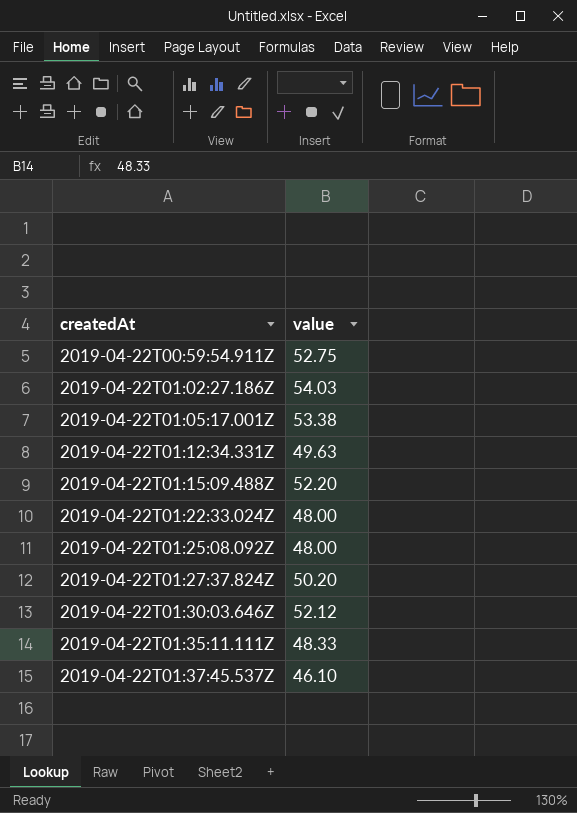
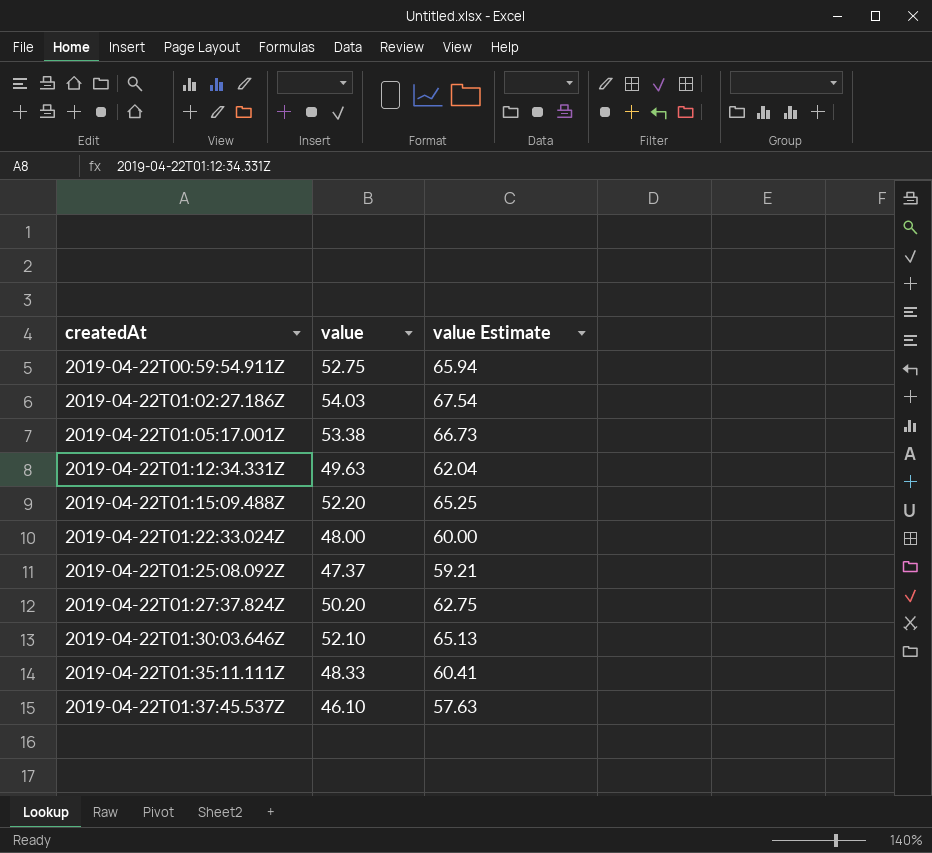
column value Estimate | formula: none -> [value] * 1.25
2019-04-22T01:25:08.092Z | value: 48.00 -> 47.37
2019-04-22T01:30:03.646Z | value: 52.12 -> 52.10

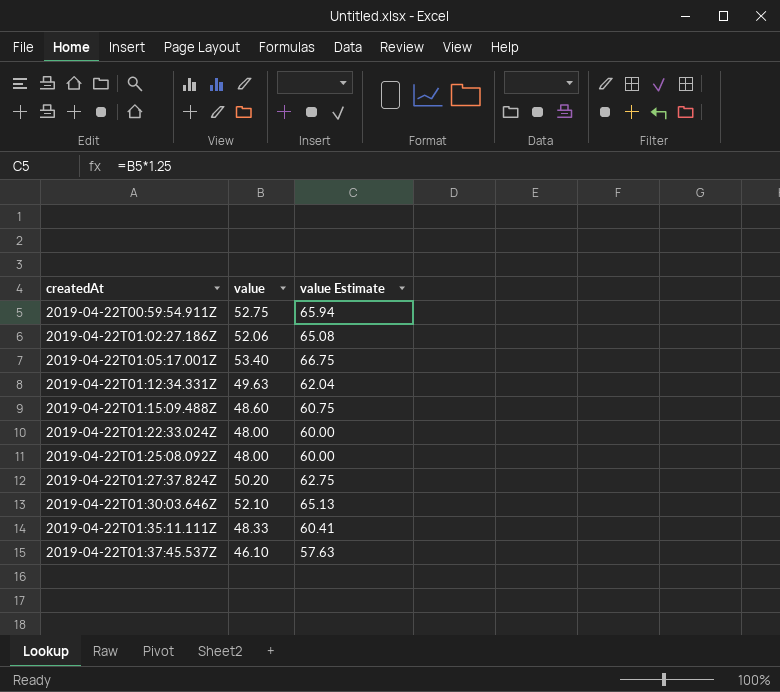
2019-04-22T01:02:27.186Z | value: 54.03 -> 52.06
2019-04-22T01:02:27.186Z | value Estimate: 67.54 -> 65.08
2019-04-22T01:05:17.001Z | value: 53.38 -> 53.40
2019-04-22T01:05:17.001Z | value Estimate: 66.73 -> 66.75
2019-04-22T01:15:09.488Z | value: 52.20 -> 48.60
2019-04-22T01:15:09.488Z | value Estimate: 65.25 -> 60.75
2019-04-22T01:25:08.092Z | value: 47.37 -> 48.00
2019-04-22T01:25:08.092Z | value Estimate: 59.21 -> 60.00

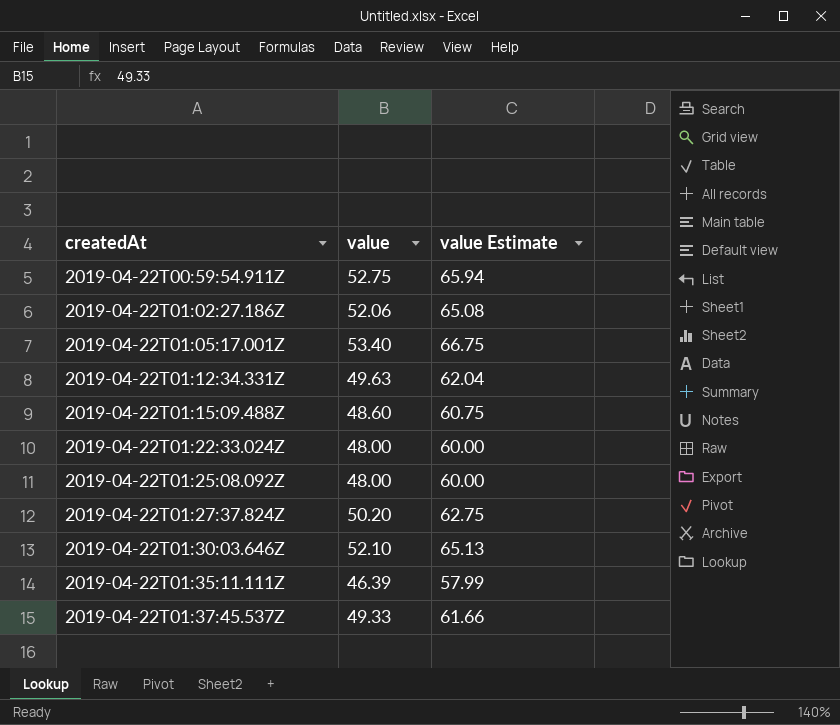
2019-04-22T01:35:11.111Z | value: 48.33 -> 46.39
2019-04-22T01:35:11.111Z | value Estimate: 60.41 -> 57.99
2019-04-22T01:37:45.537Z | value: 46.10 -> 49.33
2019-04-22T01:37:45.537Z | value Estimate: 57.63 -> 61.66

